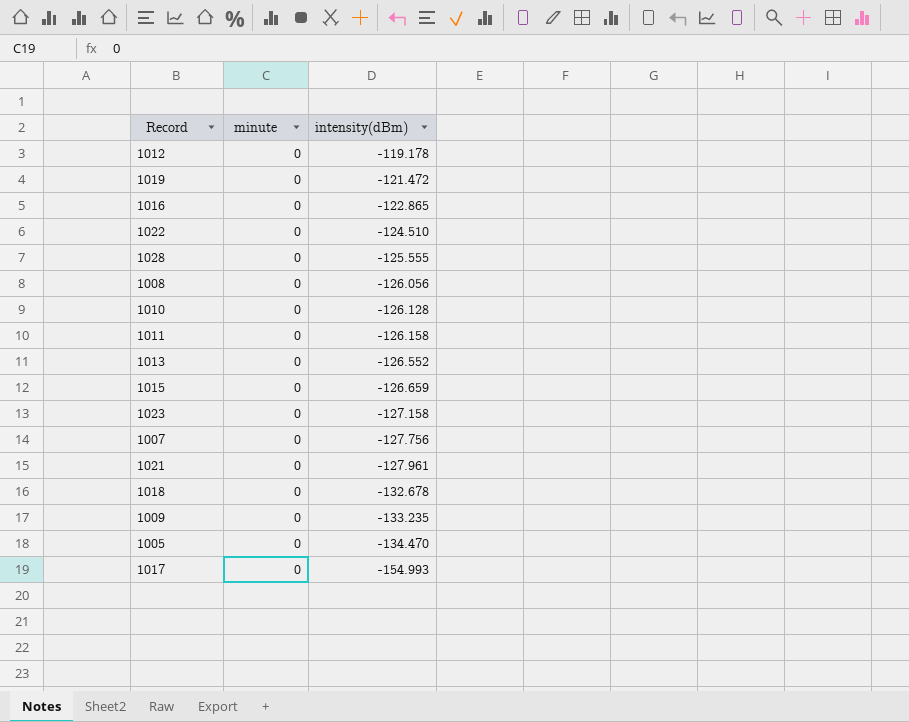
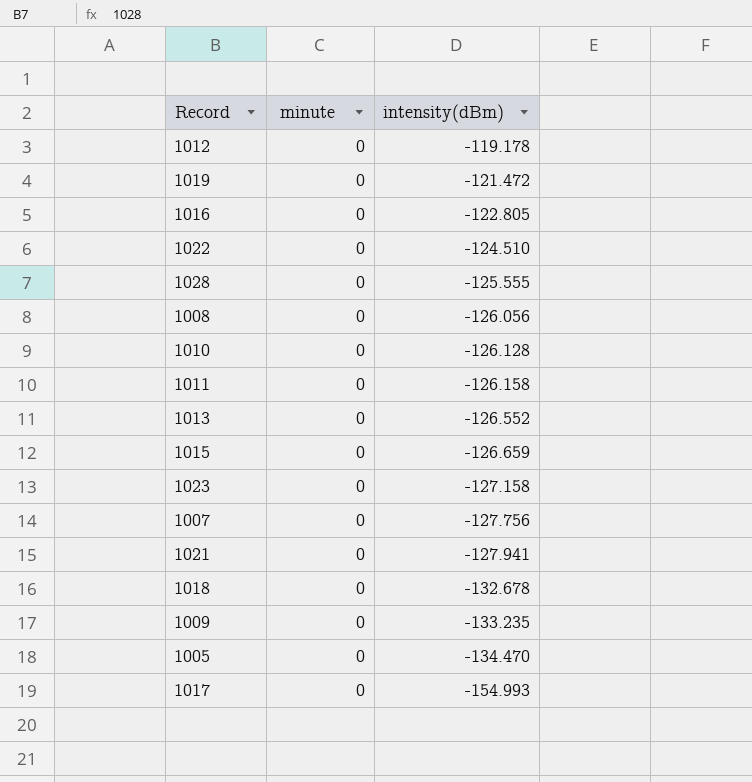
1016 | intensity(dBm): -122.865 -> -122.805
1021 | intensity(dBm): -127.961 -> -127.941

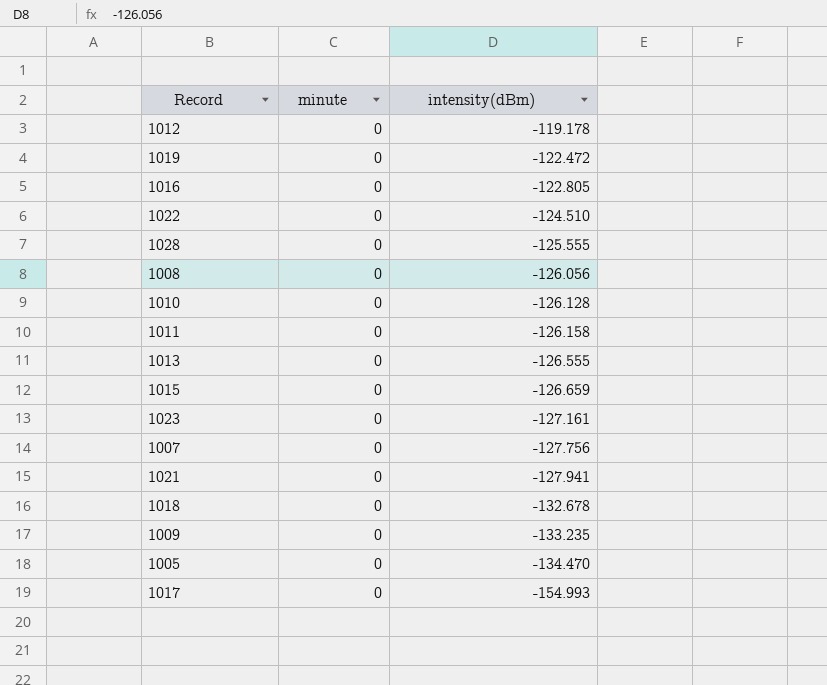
1019 | intensity(dBm): -121.472 -> -122.472
1013 | intensity(dBm): -126.552 -> -126.555
1023 | intensity(dBm): -127.158 -> -127.161

